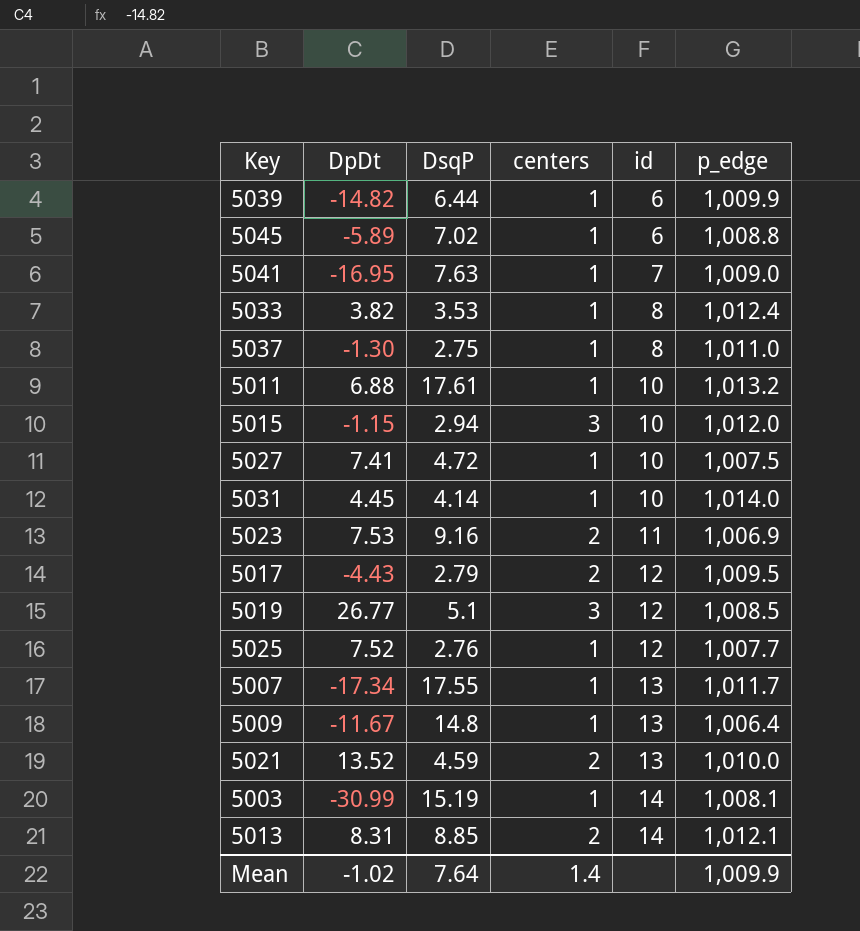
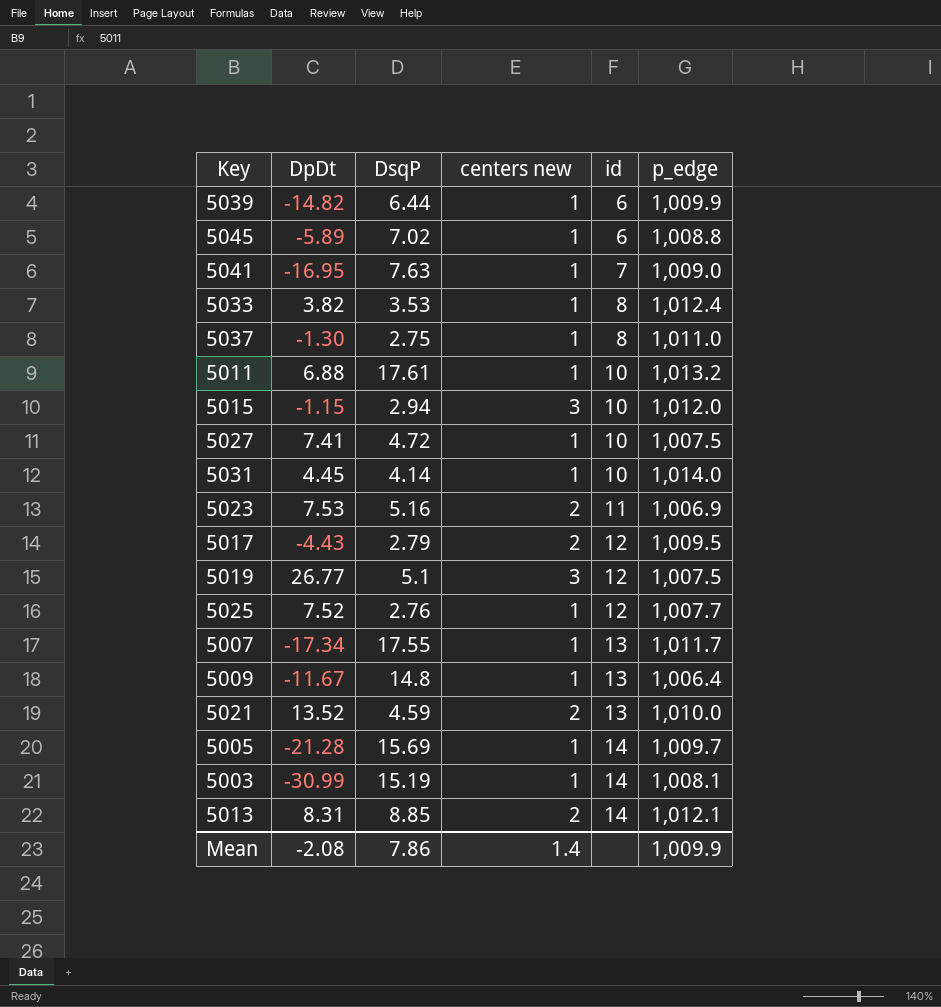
column name: centers -> centers new
5023 | DsqP: 9.16 -> 5.16
5019 | p_edge: 1,008.5 -> 1,007.5
row 5005: none -> -21.28 | 15.69 | 1 | 14 | 1,009.7
Mean | DpDt: -1.02 -> -2.08
Mean | DsqP: 7.64 -> 7.86

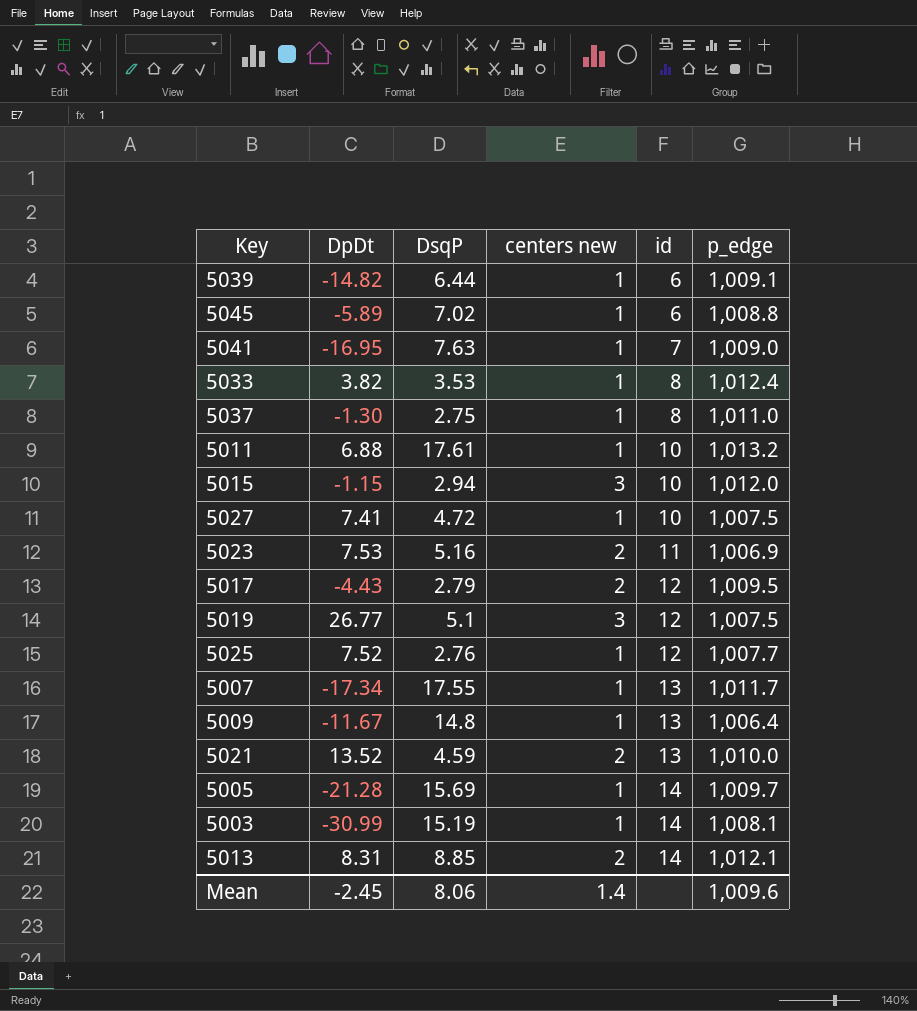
row 5031: 4.45 | 4.14 | 1 | 10 | 1,014.0 -> none
5039 | p_edge: 1,009.9 -> 1,009.1
Mean | DpDt: -2.08 -> -2.45
Mean | DsqP: 7.86 -> 8.06
Mean | p_edge: 1,009.9 -> 1,009.6

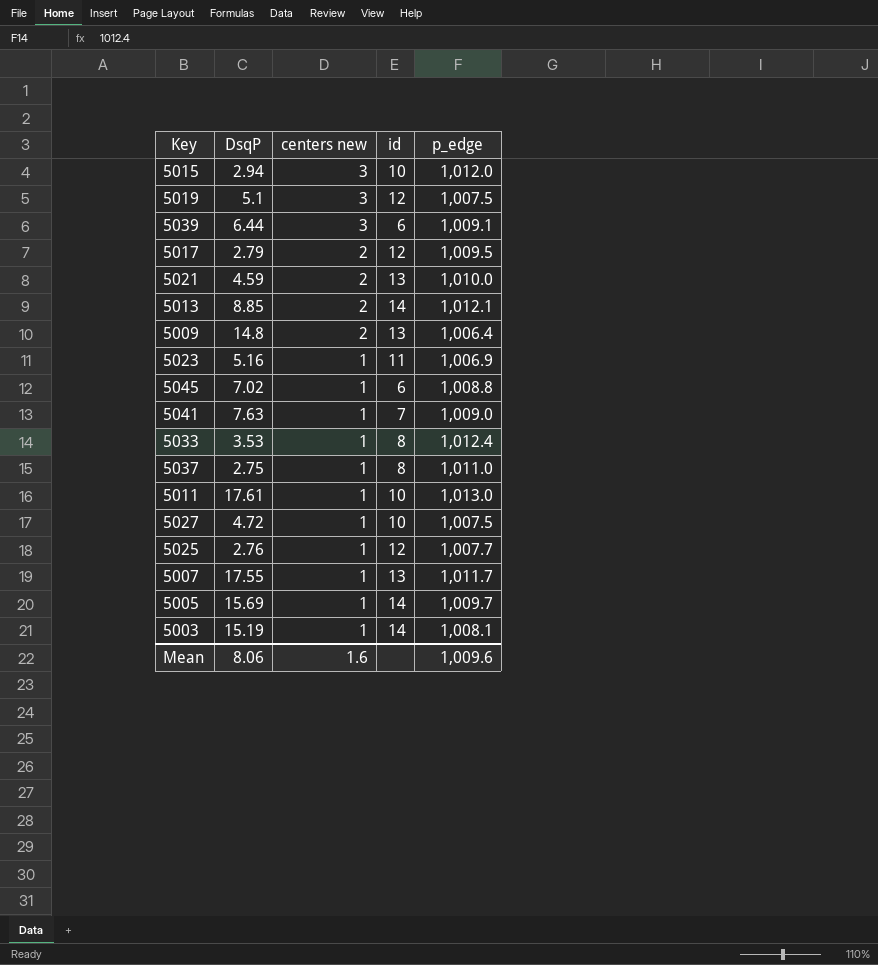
row order: id ascending -> centers new descending
column DpDt | position: 2 -> none
5039 | centers new: 1 -> 3
5009 | centers new: 1 -> 2
5023 | centers new: 2 -> 1
5011 | p_edge: 1,013.2 -> 1,013.0
Mean | centers new: 1.4 -> 1.6

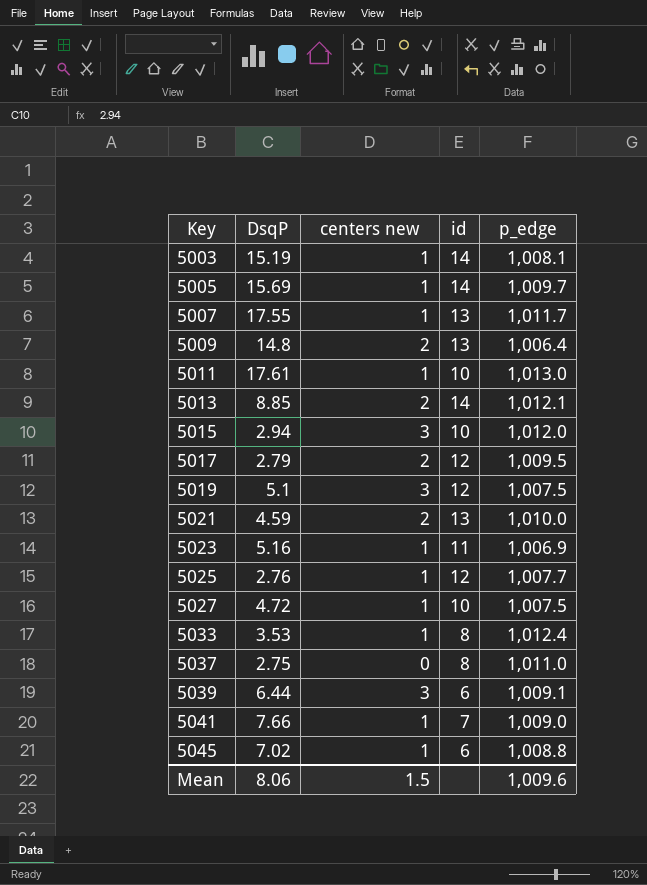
row order: centers new descending -> Key ascending
5037 | centers new: 1 -> 0
5041 | DsqP: 7.63 -> 7.66
Mean | centers new: 1.6 -> 1.5

